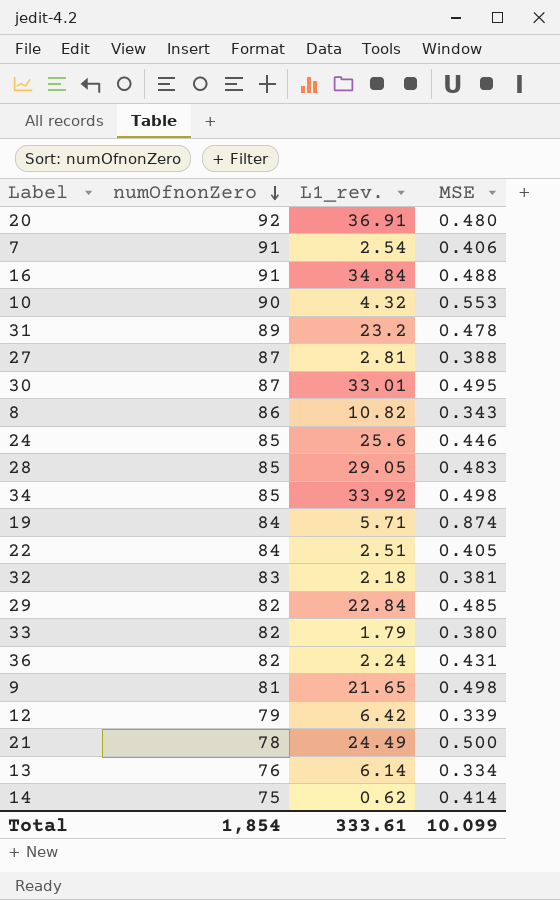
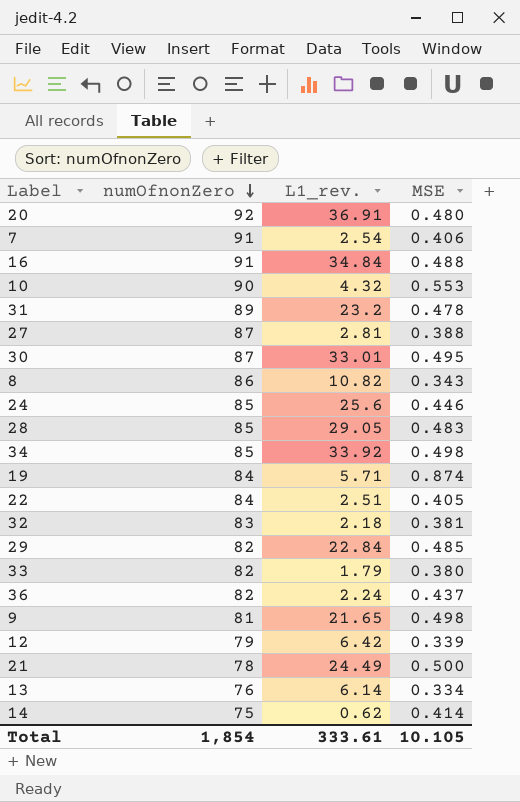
36 | MSE: 0.431 -> 0.437
Total | MSE: 10.099 -> 10.105

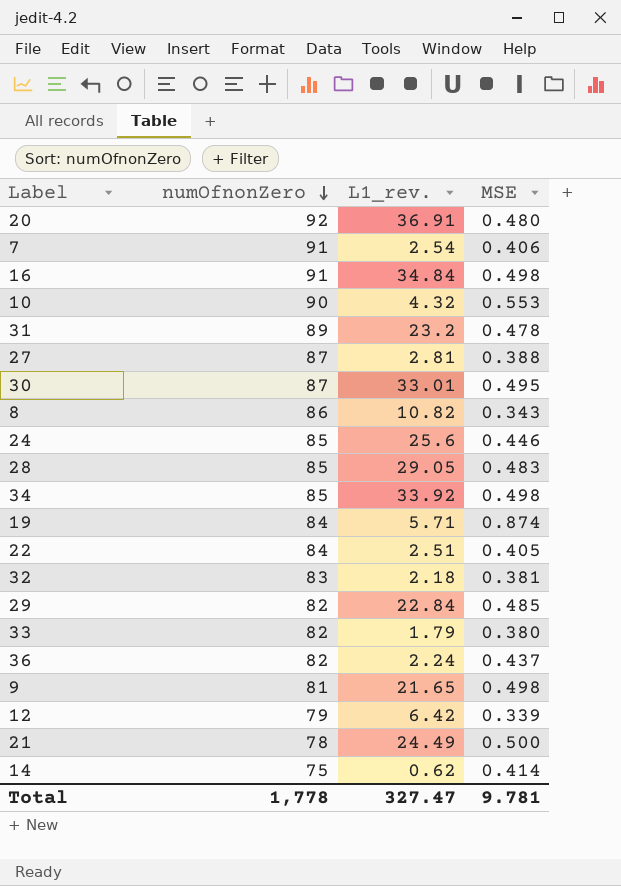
row 13: 76 | 6.14 | 0.334 -> none
16 | MSE: 0.488 -> 0.498
Total | numOfnonZero: 1,854 -> 1,778
Total | L1_rev.: 333.61 -> 327.47
Total | MSE: 10.105 -> 9.781

